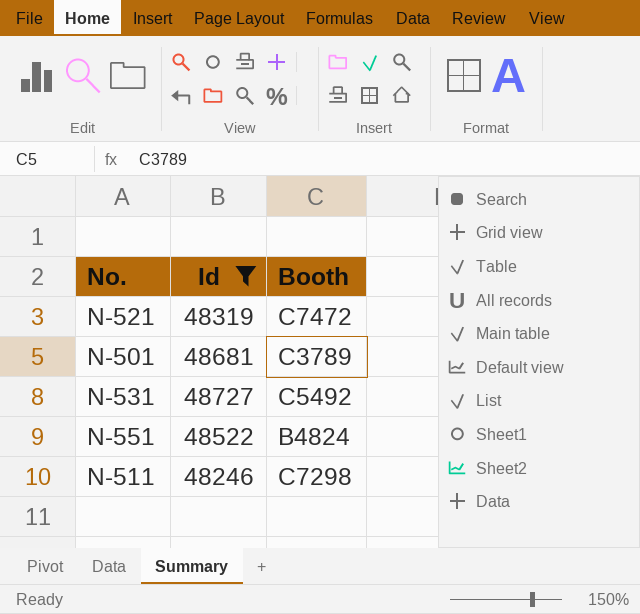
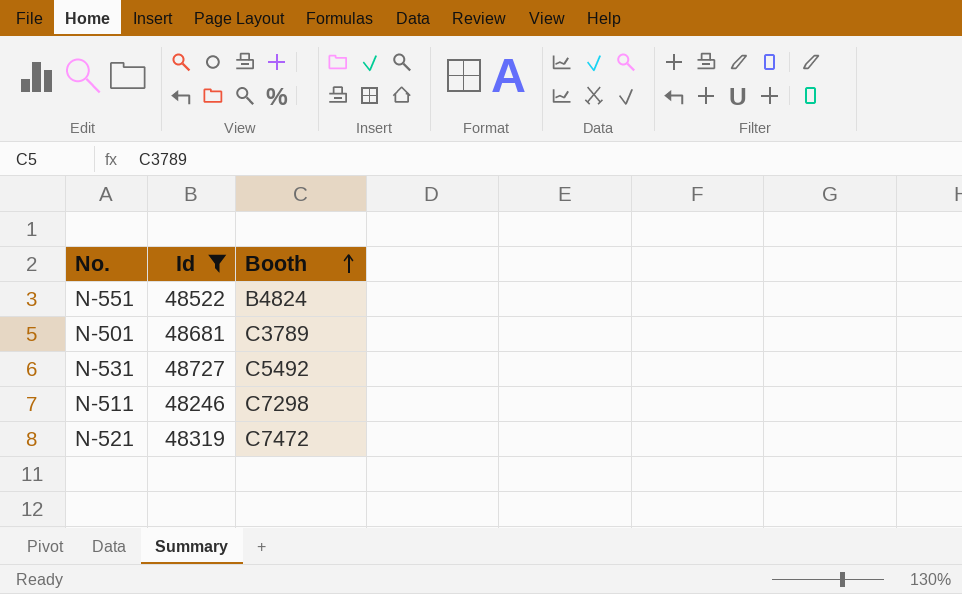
row order: none -> Booth ascending

